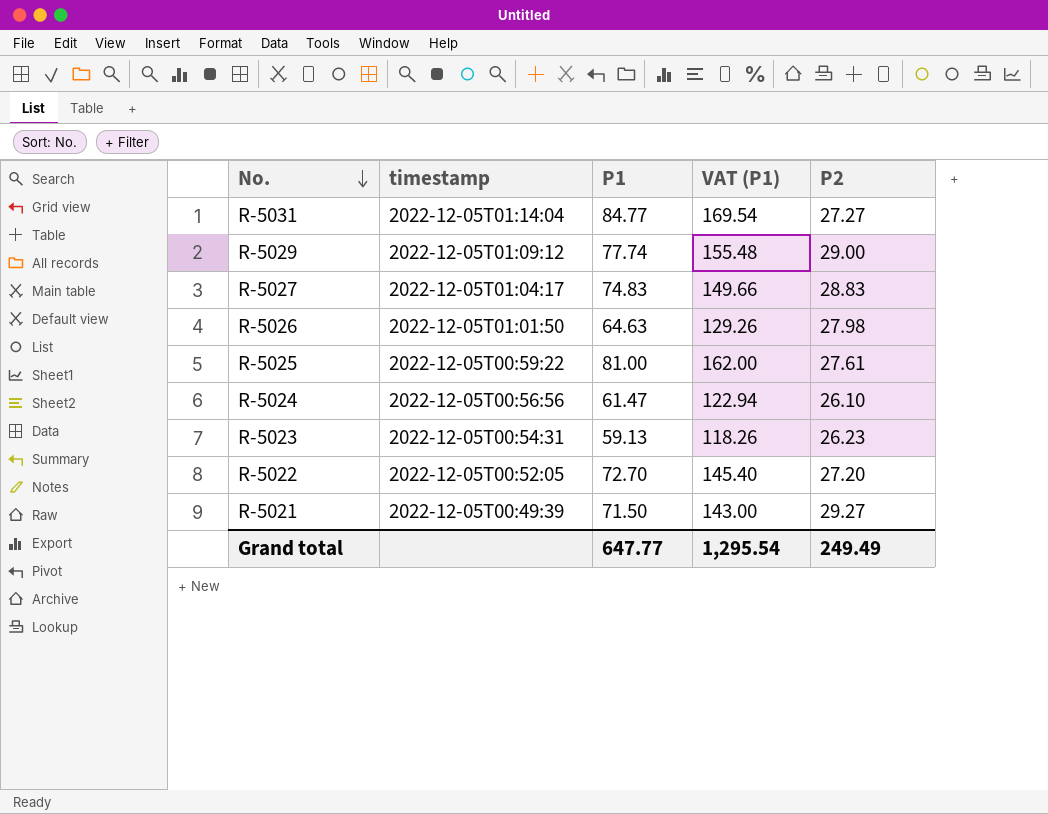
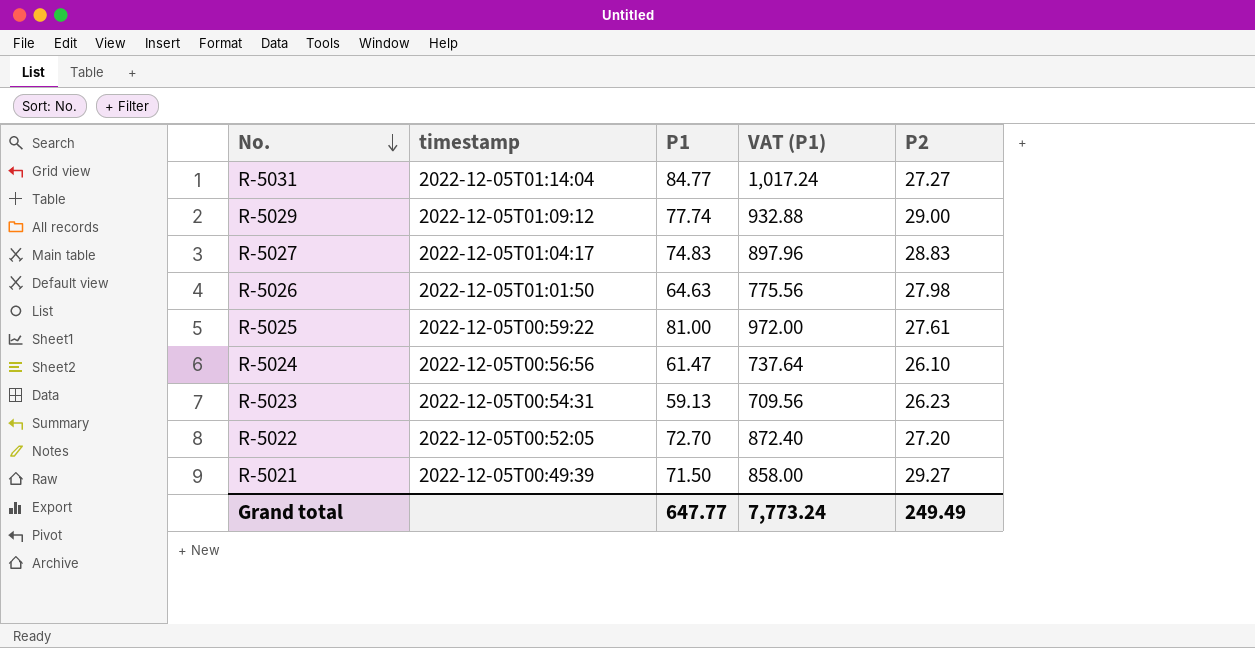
column VAT (P1) | formula: [P1] * 2 -> [P1] * 12
Grand total | VAT (P1): 1,295.54 -> 7,773.24

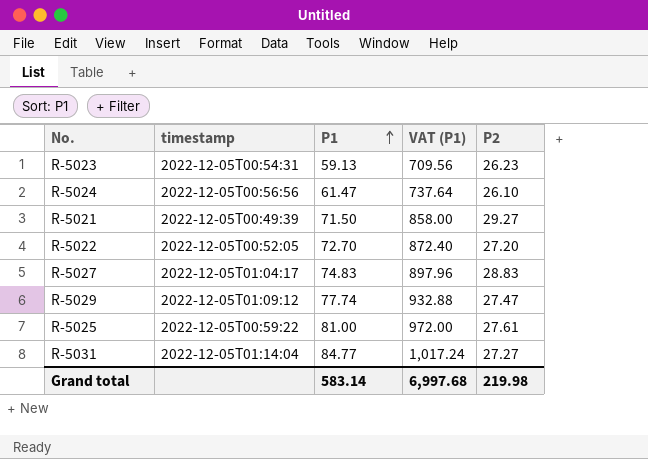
row order: No. descending -> P1 ascending
row R-5026: 2022-12-05T01:01:50 | 64.63 | 775.56 | 27.98 -> none
R-5029 | P2: 29.00 -> 27.47
Grand total | P1: 647.77 -> 583.14
Grand total | VAT (P1): 7,773.24 -> 6,997.68
Grand total | P2: 249.49 -> 219.98

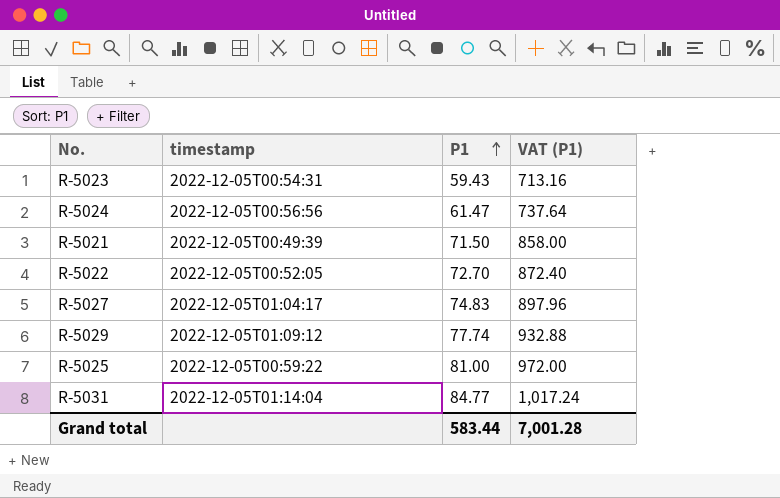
column P2 | position: 5 -> none
R-5023 | P1: 59.13 -> 59.43
R-5023 | VAT (P1): 709.56 -> 713.16
Grand total | P1: 583.14 -> 583.44
Grand total | VAT (P1): 6,997.68 -> 7,001.28

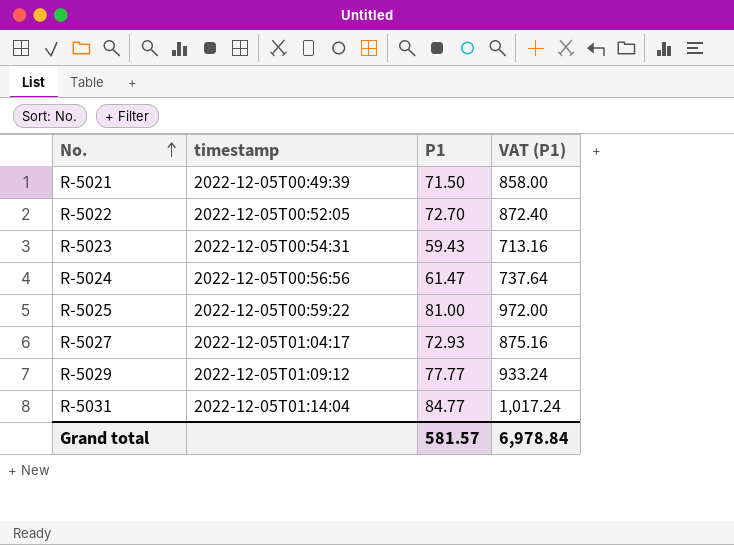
row order: P1 ascending -> No. ascending
R-5027 | P1: 74.83 -> 72.93
R-5027 | VAT (P1): 897.96 -> 875.16
R-5029 | P1: 77.74 -> 77.77
R-5029 | VAT (P1): 932.88 -> 933.24
Grand total | P1: 583.44 -> 581.57
Grand total | VAT (P1): 7,001.28 -> 6,978.84

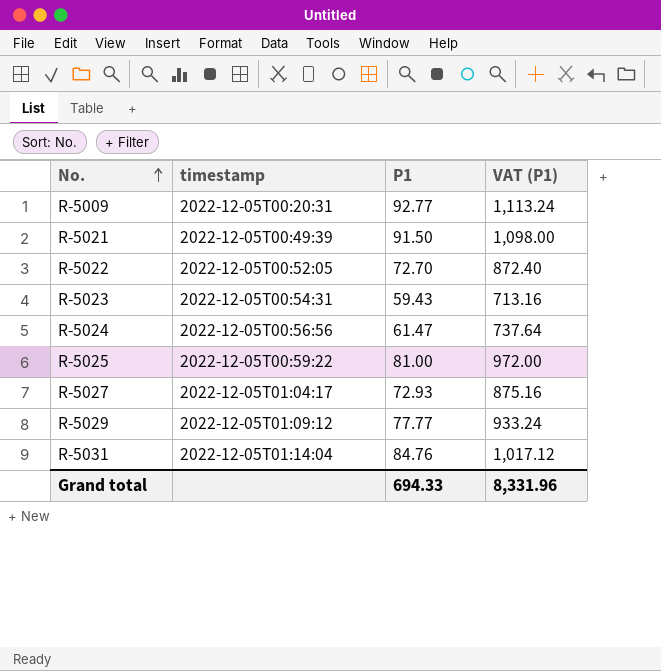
row R-5009: none -> 2022-12-05T00:20:31 | 92.77 | 1,113.24
R-5021 | P1: 71.50 -> 91.50
R-5021 | VAT (P1): 858.00 -> 1,098.00
R-5031 | P1: 84.77 -> 84.76
R-5031 | VAT (P1): 1,017.24 -> 1,017.12
Grand total | P1: 581.57 -> 694.33
Grand total | VAT (P1): 6,978.84 -> 8,331.96

